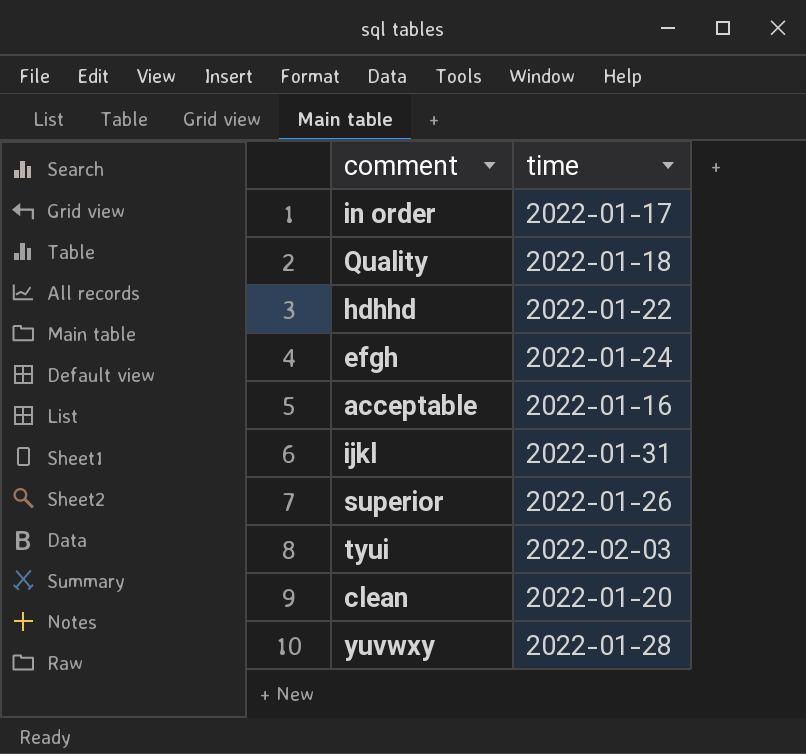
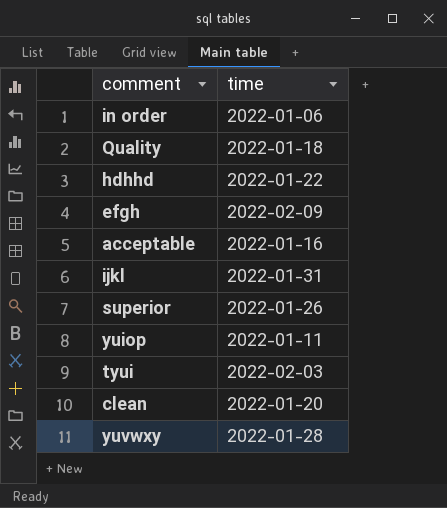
in order | time: 2022-01-17 -> 2022-01-06
efgh | time: 2022-01-24 -> 2022-02-09
row yuiop: none -> 2022-01-11

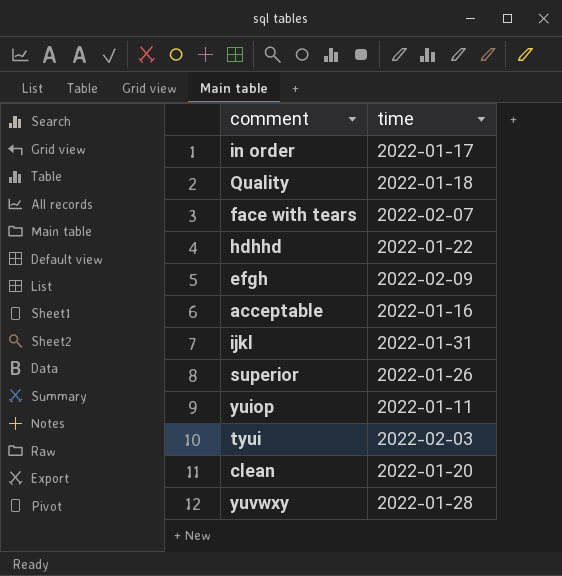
in order | time: 2022-01-06 -> 2022-01-17
row face with tears: none -> 2022-02-07

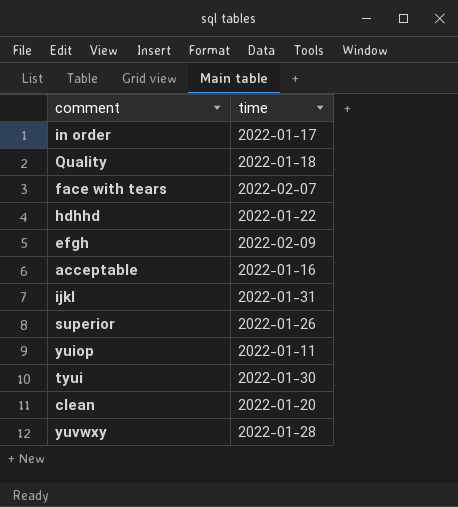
tyui | time: 2022-02-03 -> 2022-01-30

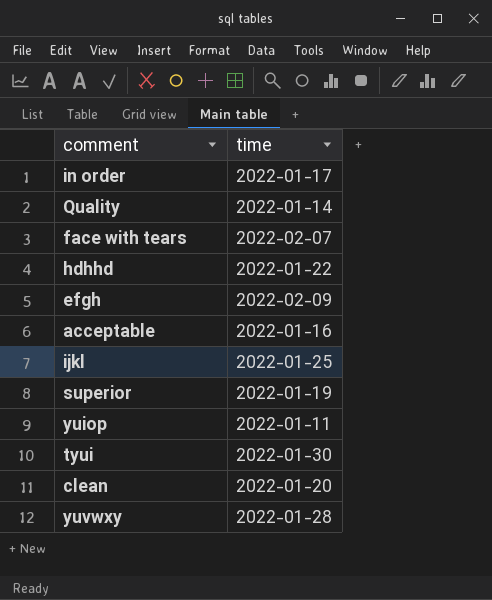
Quality | time: 2022-01-18 -> 2022-01-14
ijkl | time: 2022-01-31 -> 2022-01-25
superior | time: 2022-01-26 -> 2022-01-19

